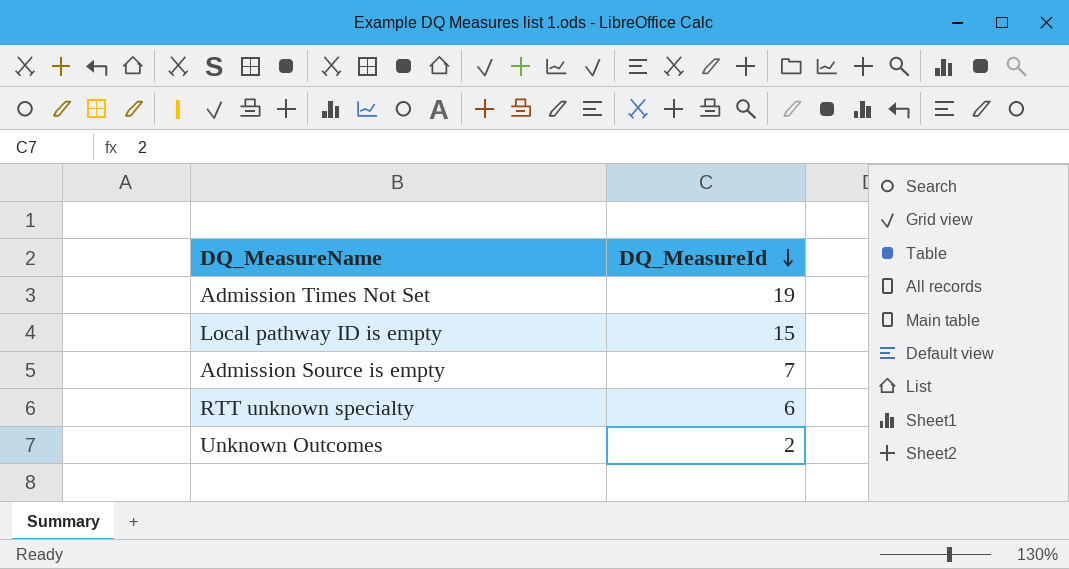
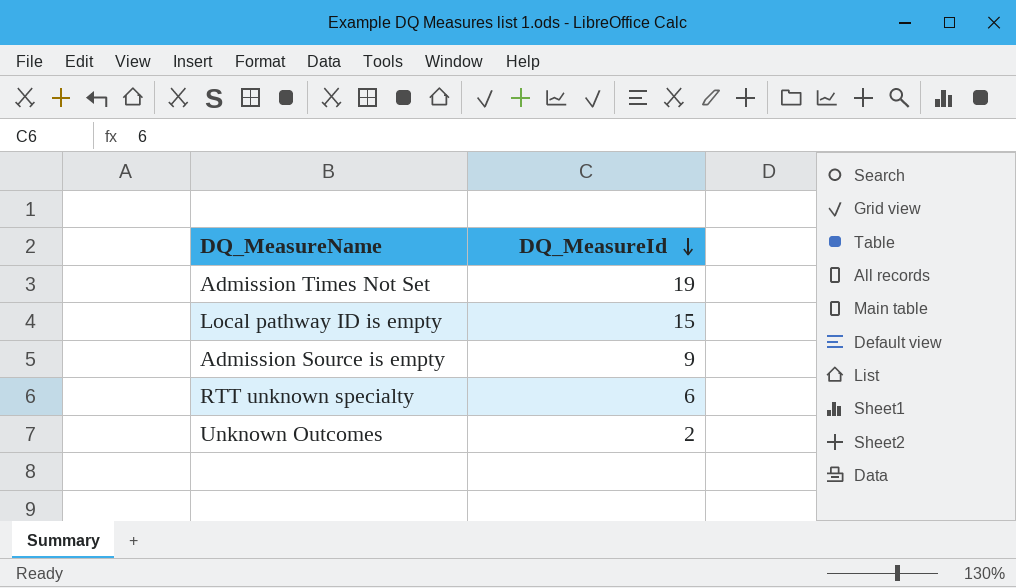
Admission Source is empty | DQ_MeasureId: 7 -> 9

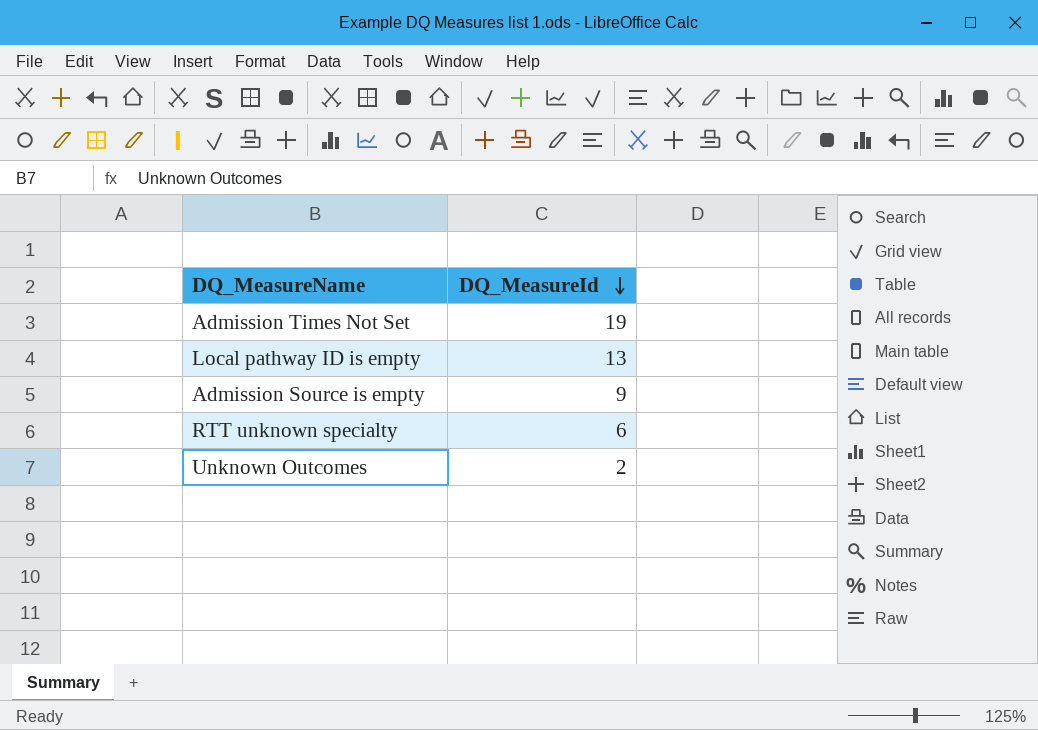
Local pathway ID is empty | DQ_MeasureId: 15 -> 13

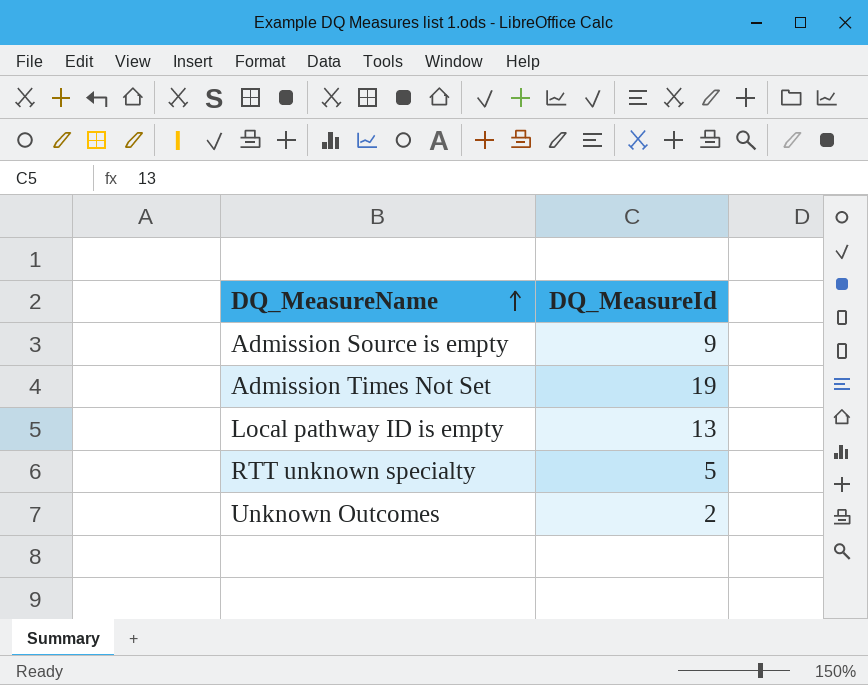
row order: DQ_MeasureId descending -> DQ_MeasureName ascending
RTT unknown specialty | DQ_MeasureId: 6 -> 5

